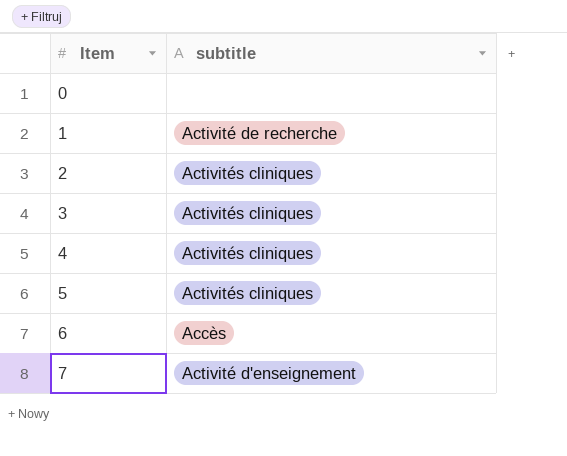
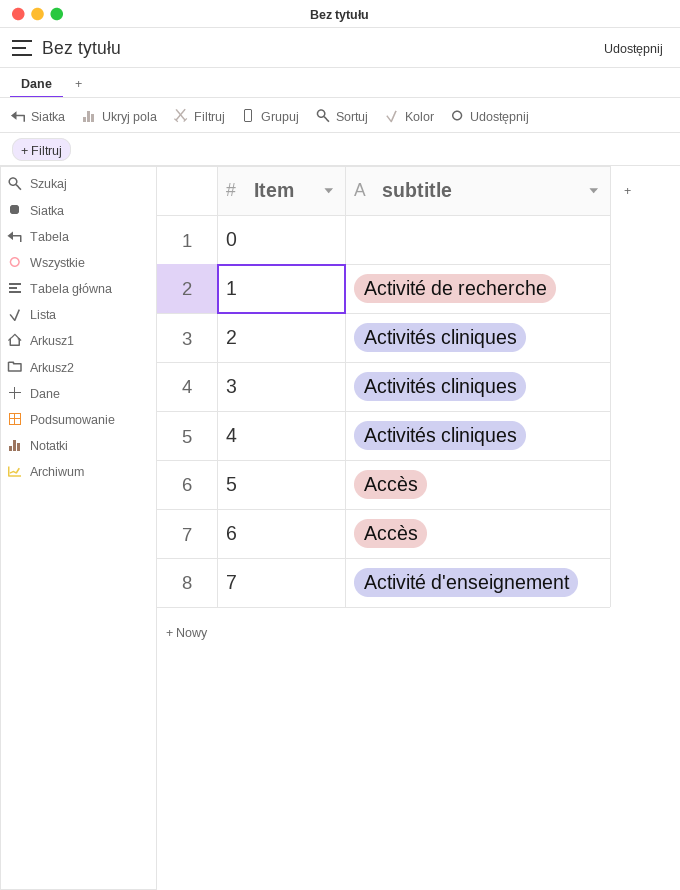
5 | subtitle: Activités cliniques -> Accès

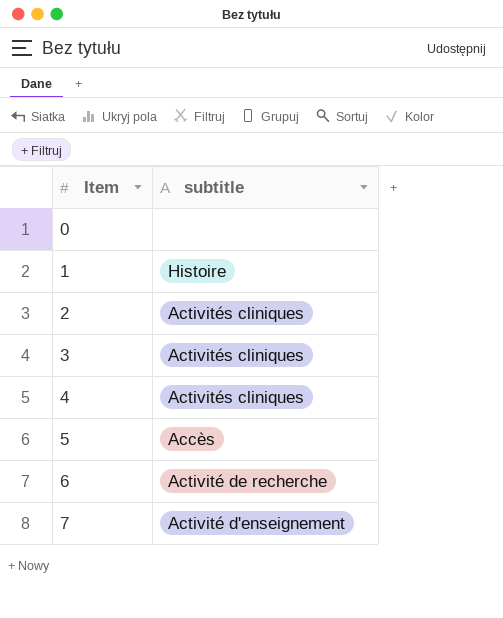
1 | subtitle: Activité de recherche -> Histoire
6 | subtitle: Accès -> Activité de recherche

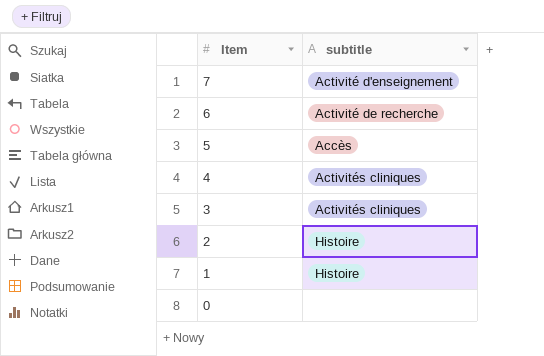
row order: Item ascending -> Item descending
2 | subtitle: Activités cliniques -> Histoire

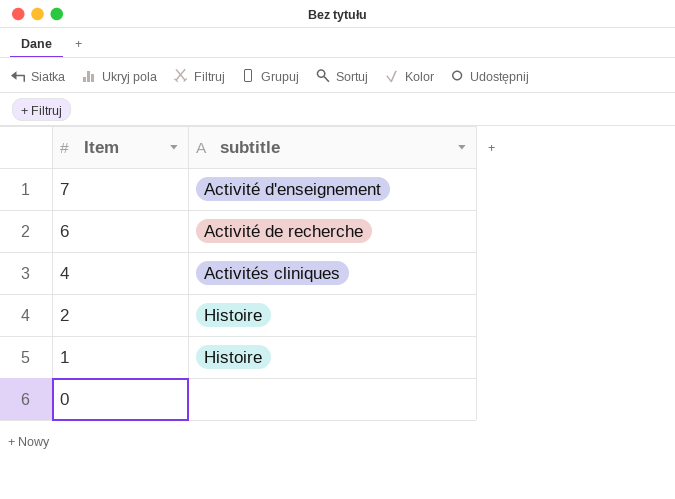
row 5: Accès -> none
row 3: Activités cliniques -> none

